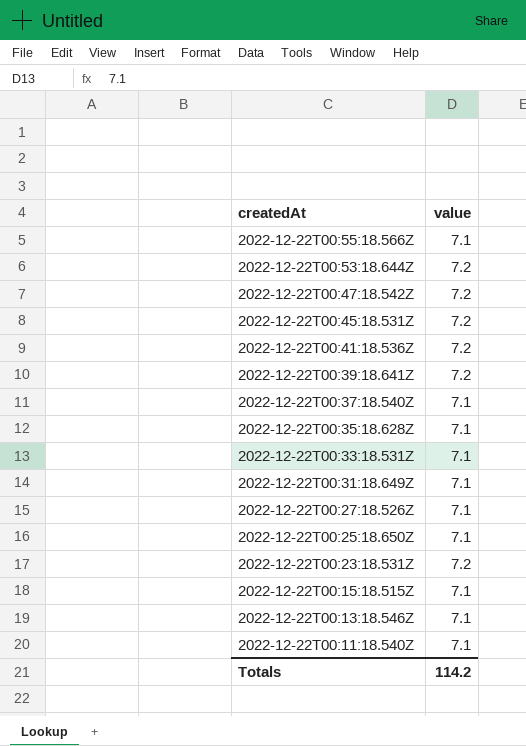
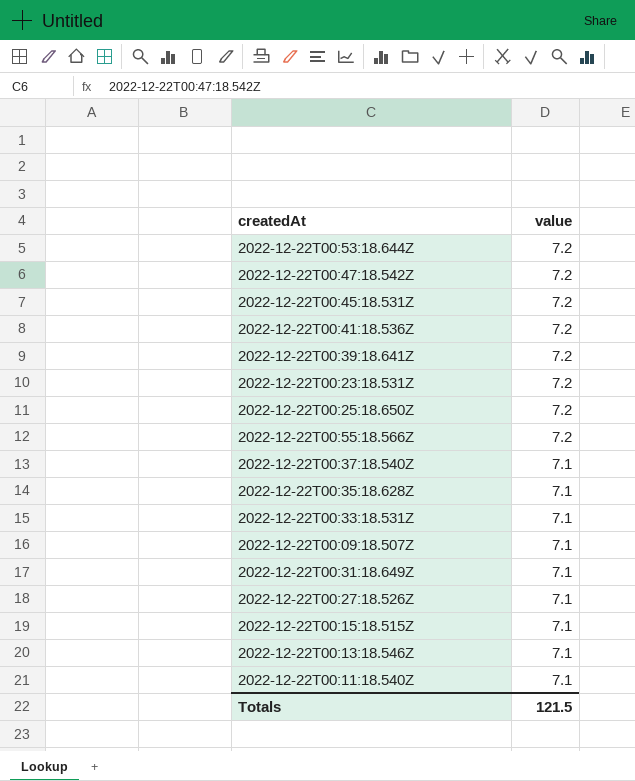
row order: createdAt descending -> value descending
2022-12-22T00:25:18.650Z | value: 7.1 -> 7.2
2022-12-22T00:55:18.566Z | value: 7.1 -> 7.2
row 2022-12-22T00:09:18.507Z: none -> 7.1
Totals | value: 114.2 -> 121.5

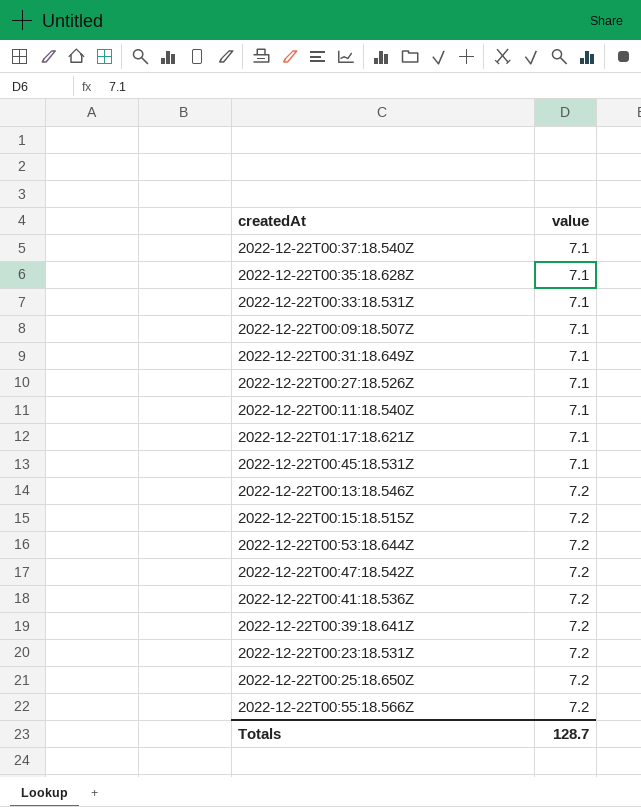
row order: value descending -> value ascending
row 2022-12-22T01:17:18.621Z: none -> 7.1
2022-12-22T00:45:18.531Z | value: 7.2 -> 7.1
2022-12-22T00:13:18.546Z | value: 7.1 -> 7.2
2022-12-22T00:15:18.515Z | value: 7.1 -> 7.2
Totals | value: 121.5 -> 128.7

